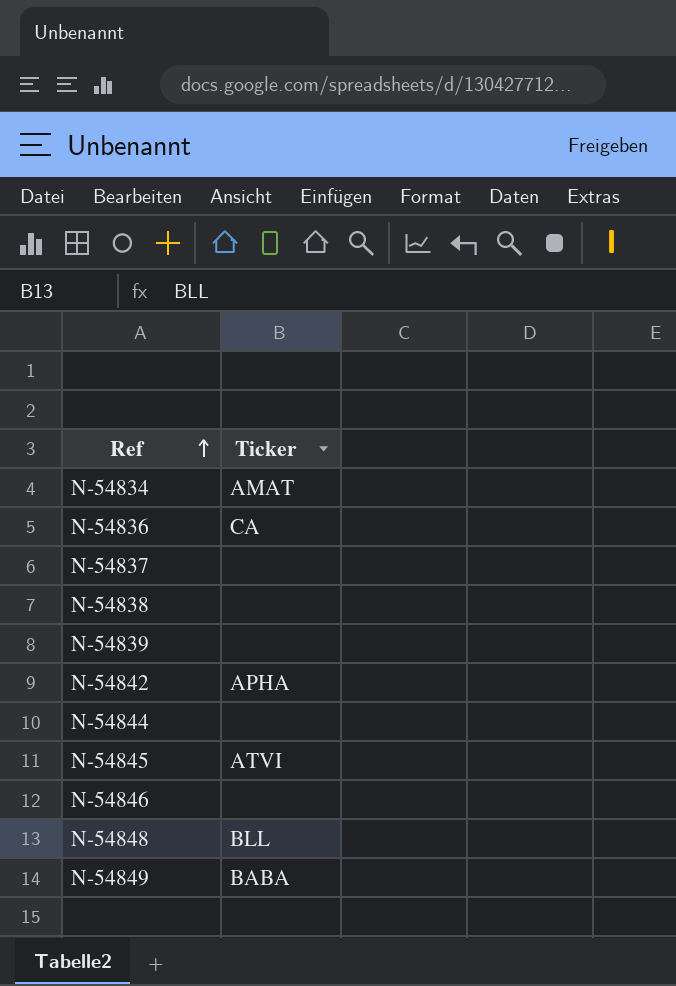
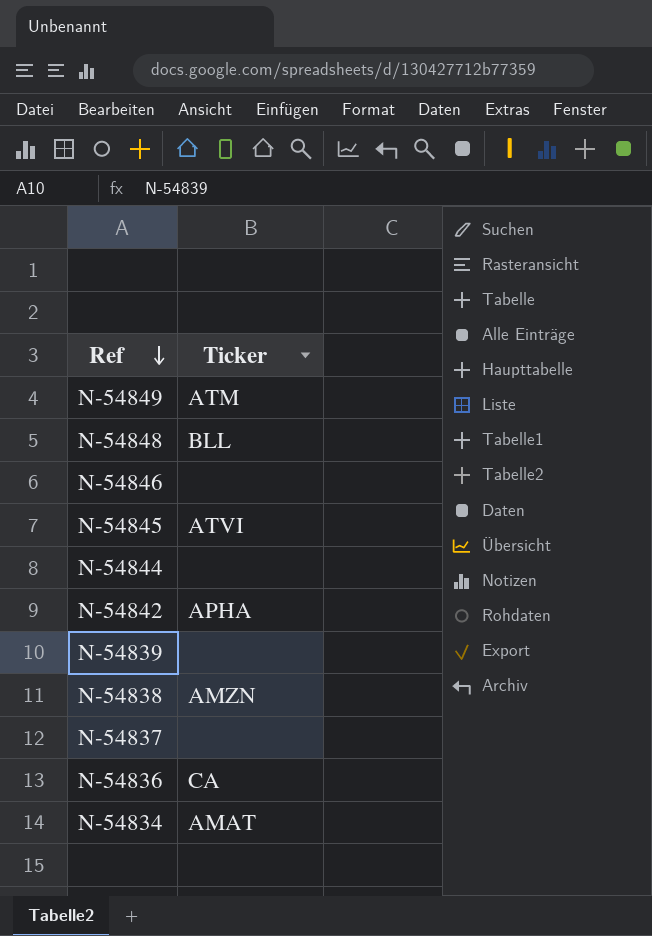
row order: Ref ascending -> Ref descending
N-54849 | Ticker: BABA -> ATM
N-54838 | Ticker: none -> AMZN

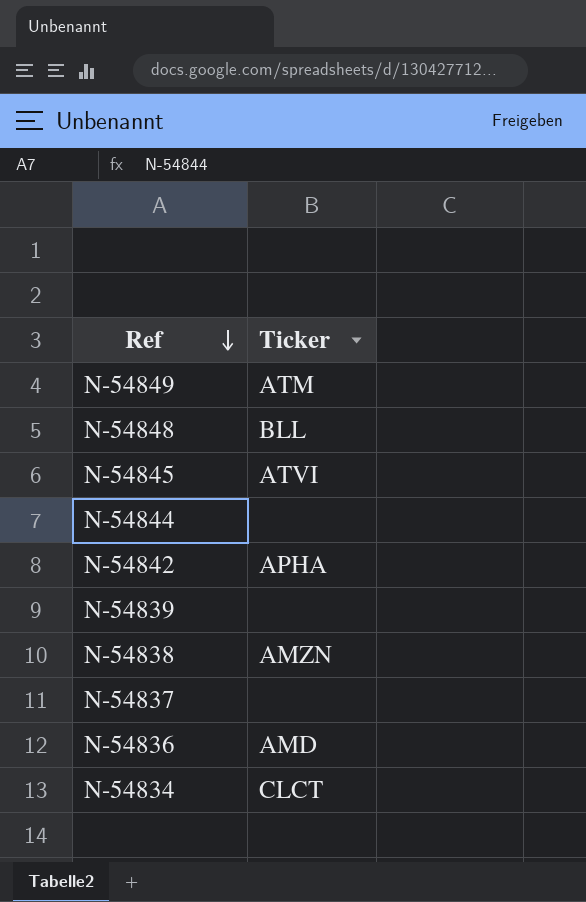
row N-54846: none -> none
N-54836 | Ticker: CA -> AMD
N-54834 | Ticker: AMAT -> CLCT

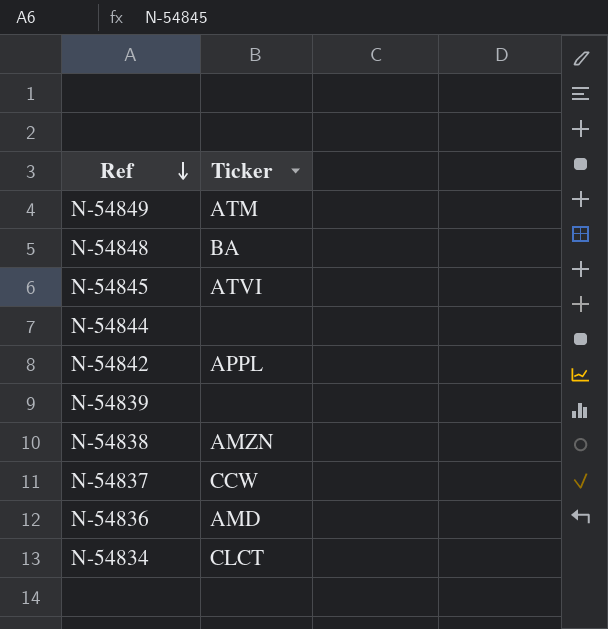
N-54848 | Ticker: BLL -> BA
N-54842 | Ticker: APHA -> APPL
N-54837 | Ticker: none -> CCW

